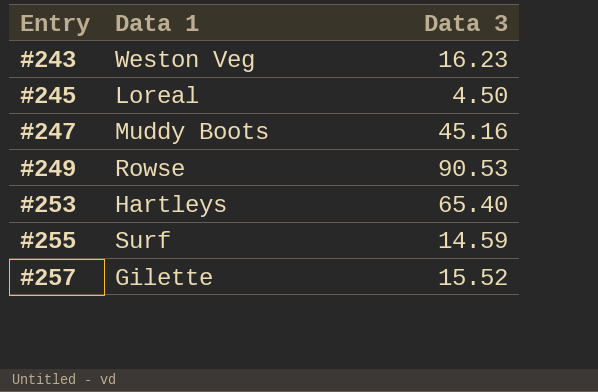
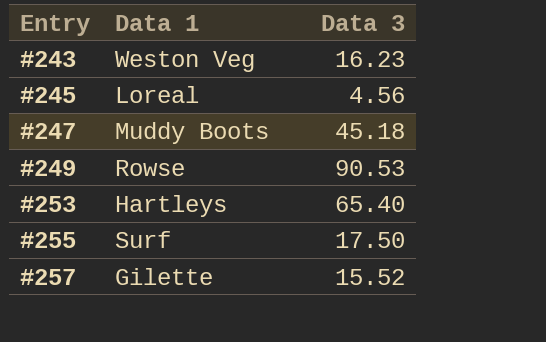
#245 | Data 3: 4.50 -> 4.56
#247 | Data 3: 45.16 -> 45.18
#255 | Data 3: 14.59 -> 17.50

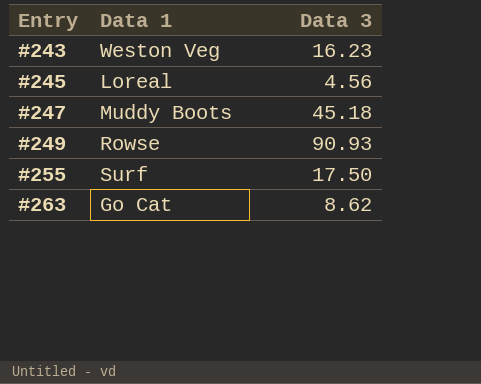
row #253: Hartleys | 65.40 -> none
row #257: Gilette | 15.52 -> none
#249 | Data 3: 90.53 -> 90.93
row #263: none -> Go Cat | 8.62

